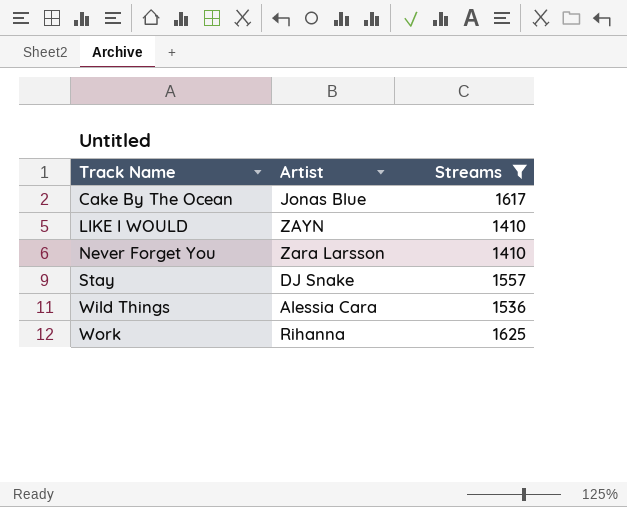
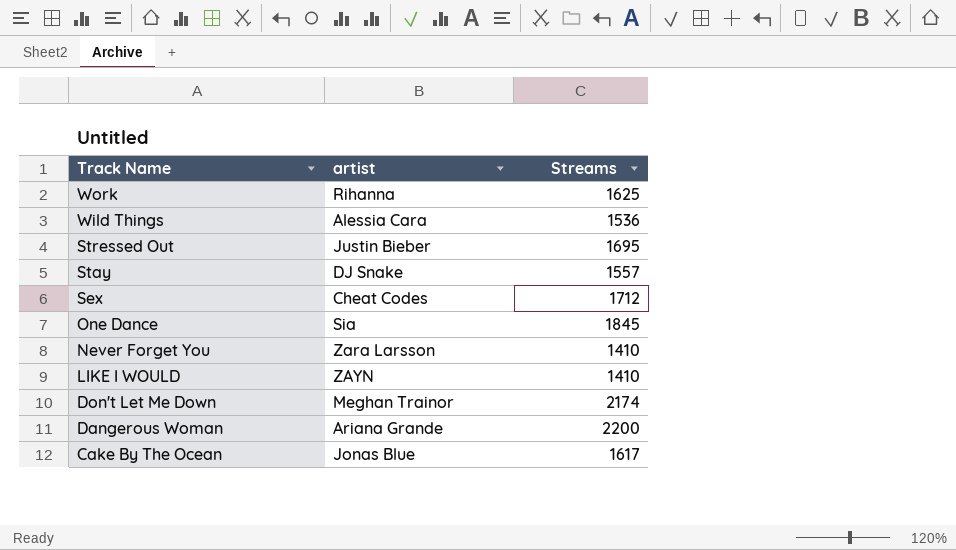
filter: Streams <= 1625 -> none
row order: Track Name ascending -> Track Name descending
column name: Artist -> artist

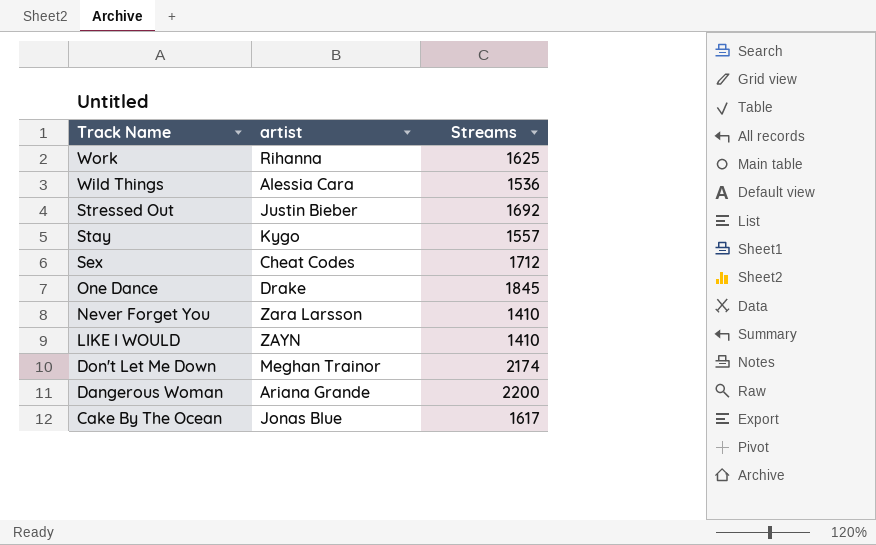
Stressed Out | Streams: 1695 -> 1692
Stay | artist: DJ Snake -> Kygo
One Dance | artist: Sia -> Drake

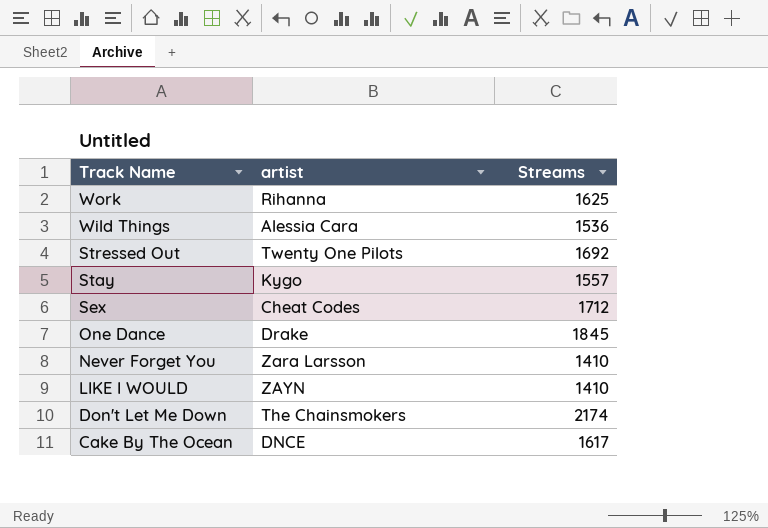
row Dangerous Woman: Ariana Grande | 2200 -> none
Stressed Out | artist: Justin Bieber -> Twenty One Pilots
Don't Let Me Down | artist: Meghan Trainor -> The Chainsmokers
Cake By The Ocean | artist: Jonas Blue -> DNCE

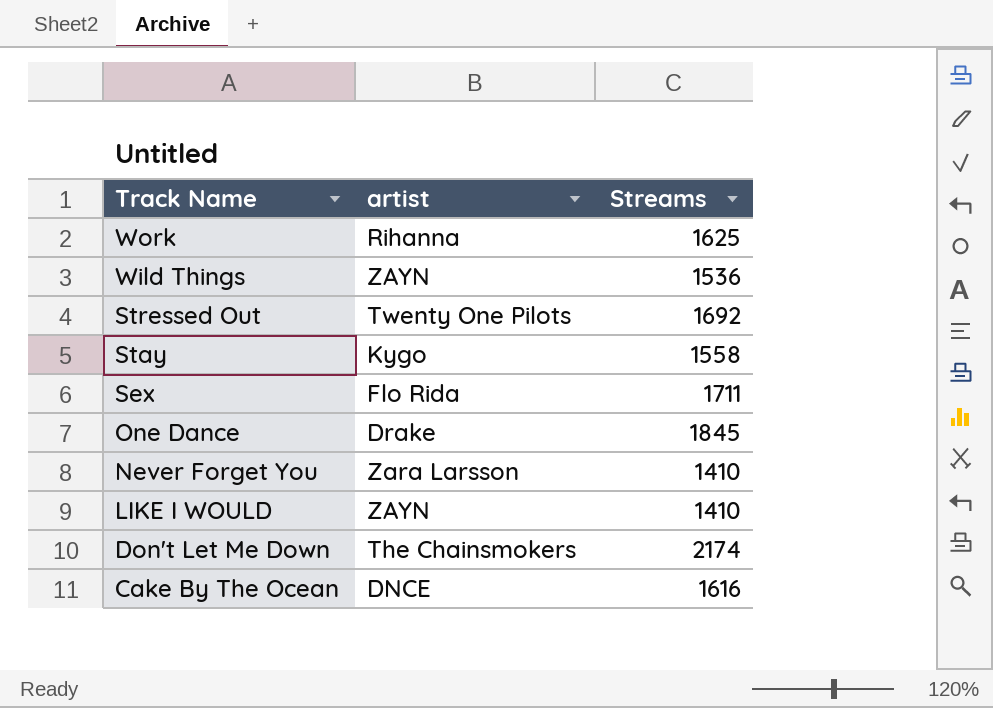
Wild Things | artist: Alessia Cara -> ZAYN
Stay | Streams: 1557 -> 1558
Sex | artist: Cheat Codes -> Flo Rida
Sex | Streams: 1712 -> 1711
Cake By The Ocean | Streams: 1617 -> 1616

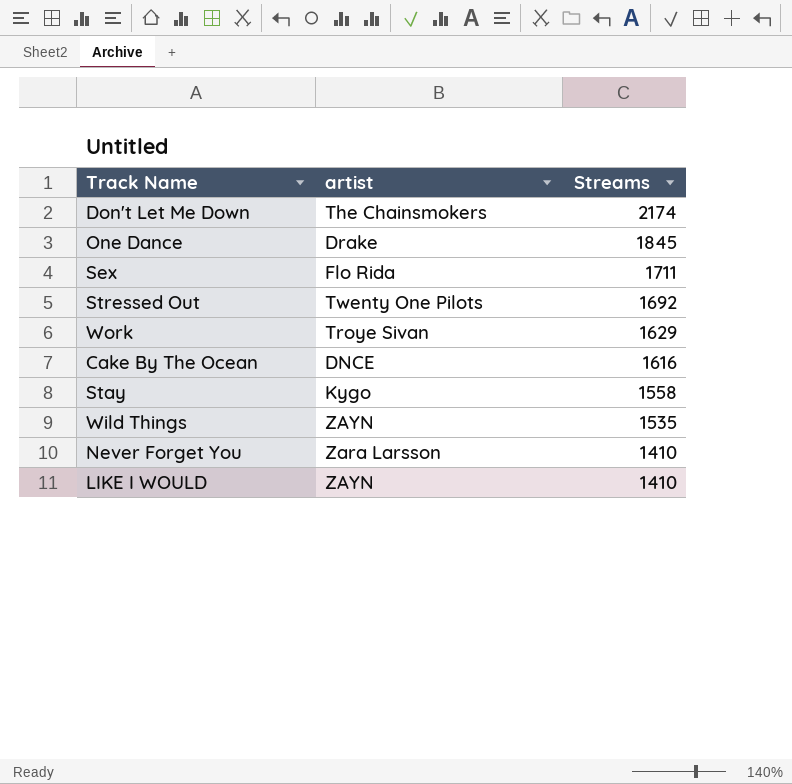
row order: Track Name descending -> Streams descending
Work | artist: Rihanna -> Troye Sivan
Work | Streams: 1625 -> 1629
Wild Things | Streams: 1536 -> 1535

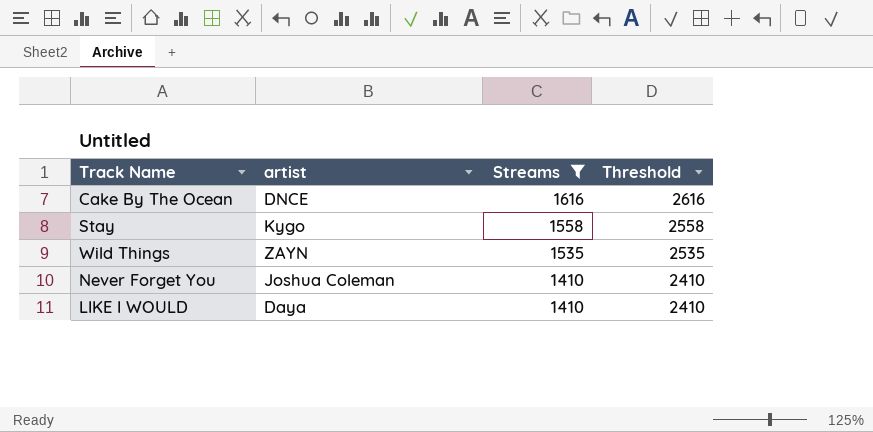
filter: none -> Streams <= 1616
column Threshold | formula: none -> [Streams] + 1000
Never Forget You | artist: Zara Larsson -> Joshua Coleman
LIKE I WOULD | artist: ZAYN -> Daya

